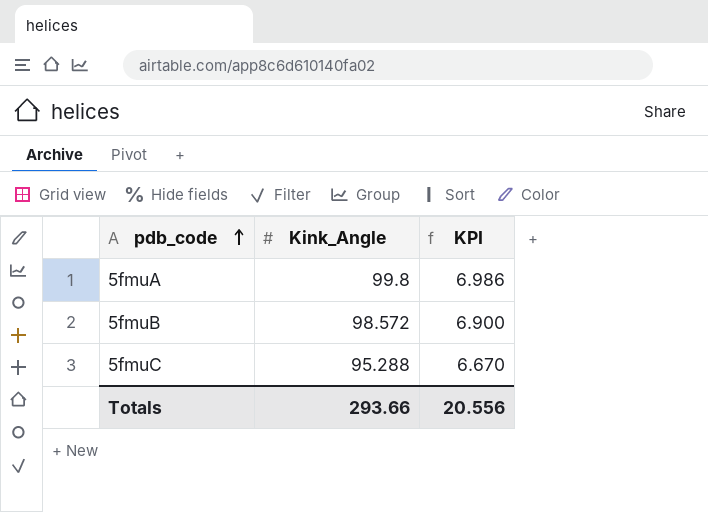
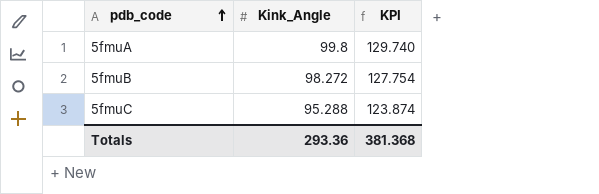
column KPI | formula: [Kink_Angle] * 0.07 -> [Kink_Angle] * 1.3
5fmuB | Kink_Angle: 98.572 -> 98.272
Totals | Kink_Angle: 293.66 -> 293.36
Totals | KPI: 20.556 -> 381.368

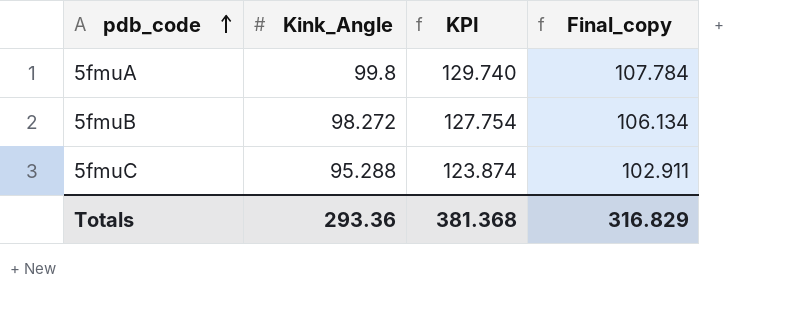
column Final_copy | formula: none -> [Kink_Angle] * 1.08

